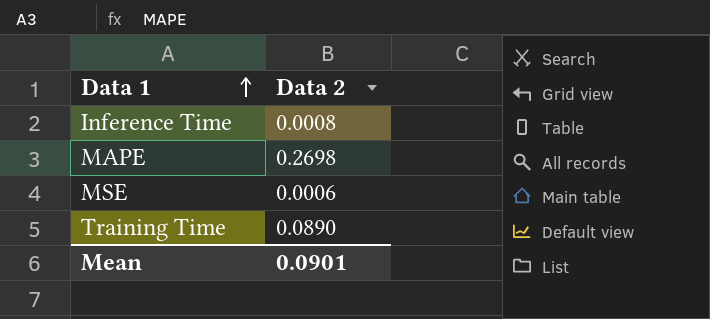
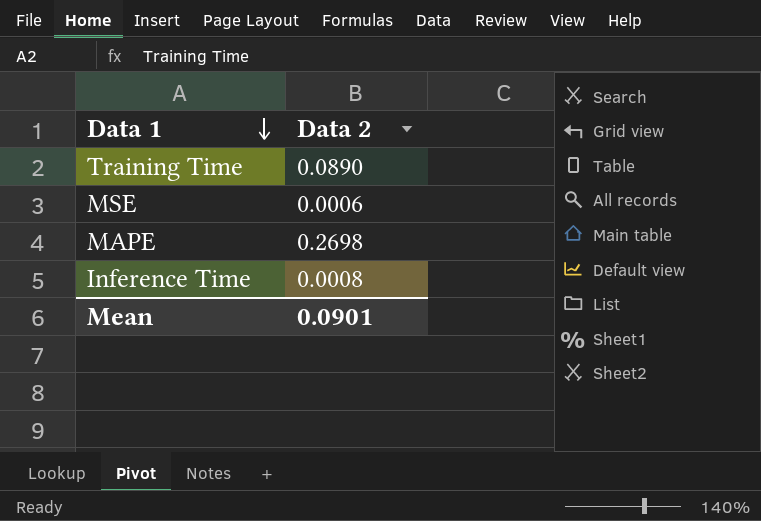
row order: Data 1 ascending -> Data 1 descending

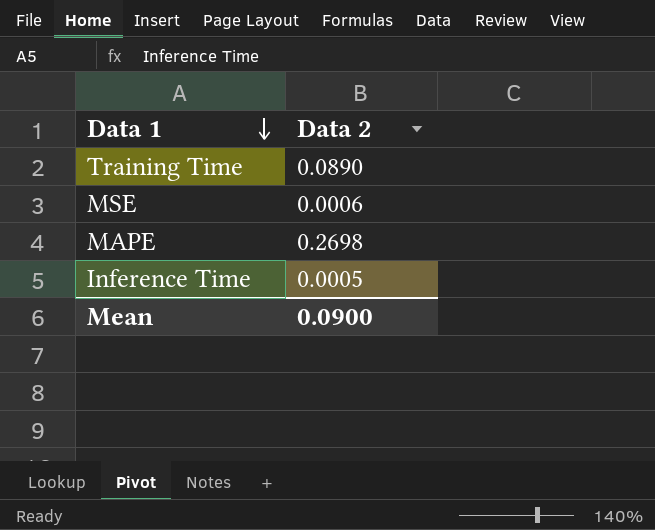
Inference Time | Data 2: 0.0008 -> 0.0005
Mean | Data 2: 0.0901 -> 0.0900

